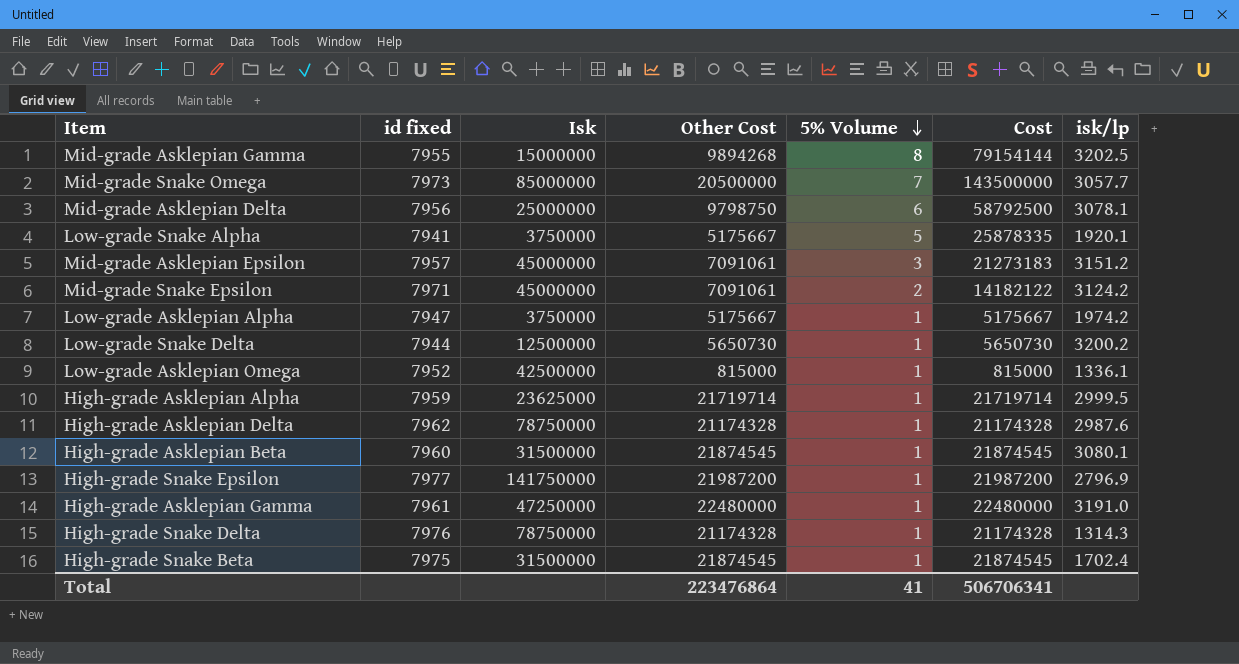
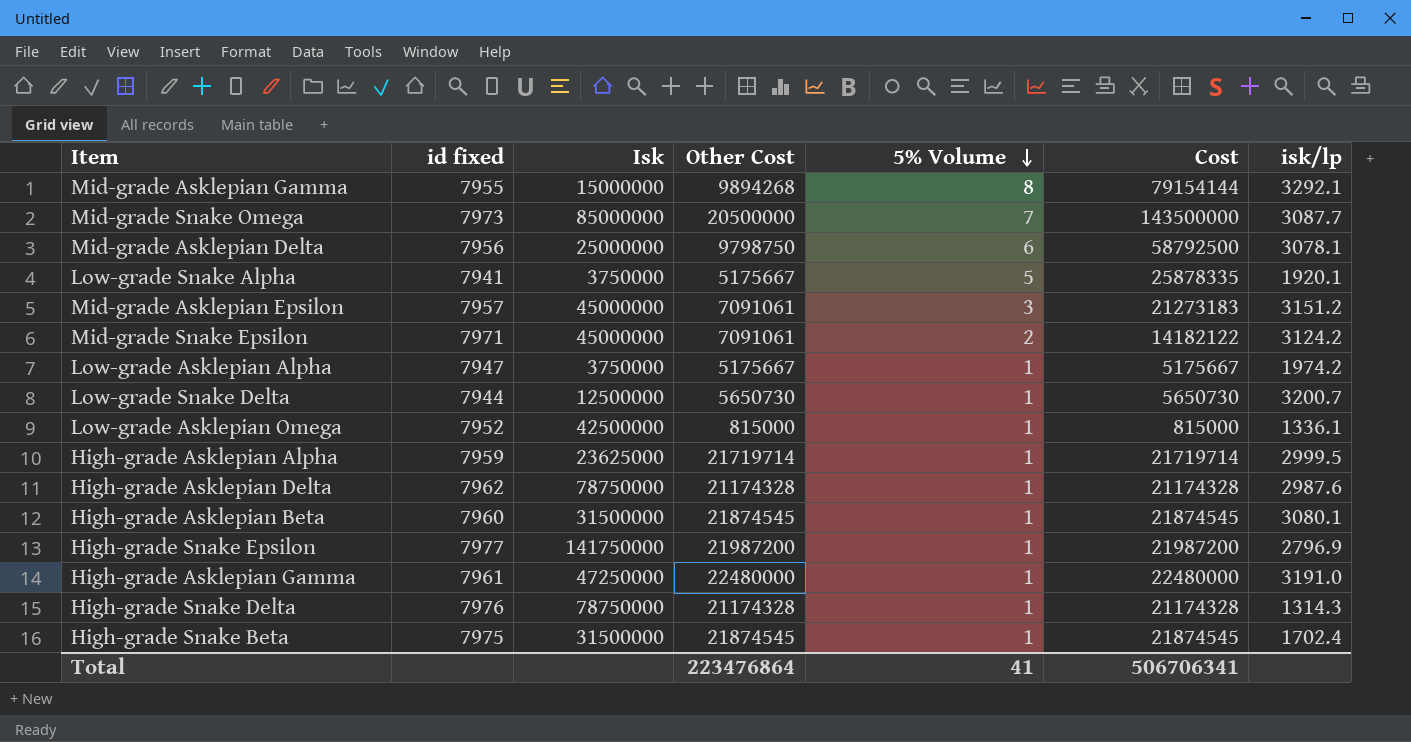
Mid-grade Asklepian Gamma | isk/lp: 3202.5 -> 3292.1
Mid-grade Snake Omega | isk/lp: 3057.7 -> 3087.7
Low-grade Snake Delta | isk/lp: 3200.2 -> 3200.7

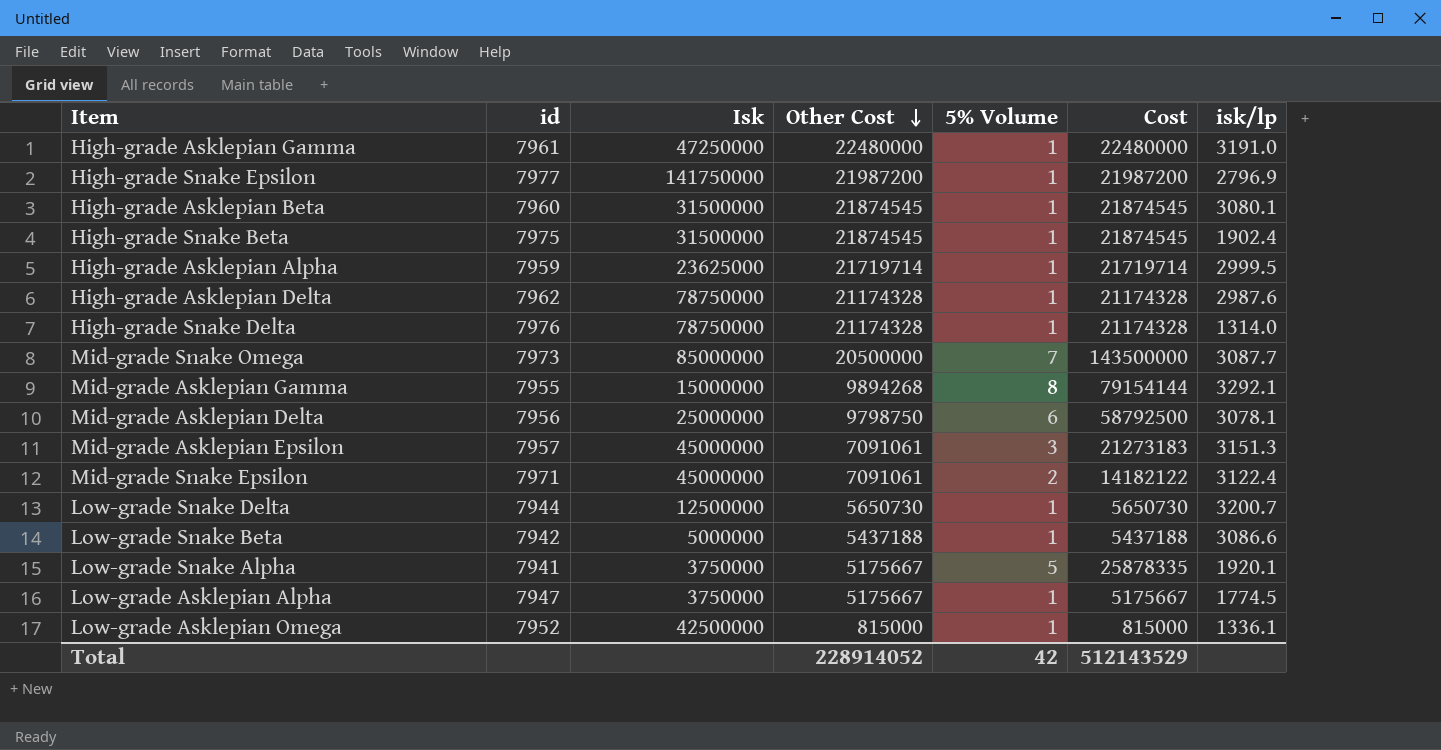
row order: 5% Volume descending -> Other Cost descending
column name: id fixed -> id
High-grade Snake Beta | isk/lp: 1702.4 -> 1902.4
High-grade Snake Delta | isk/lp: 1314.3 -> 1314.0
Mid-grade Asklepian Epsilon | isk/lp: 3151.2 -> 3151.3
Mid-grade Snake Epsilon | isk/lp: 3124.2 -> 3122.4
row Low-grade Snake Beta: none -> 7942 | 5000000 | 5437188 | 1 | 5437188 | 3086.6
Low-grade Asklepian Alpha | isk/lp: 1974.2 -> 1774.5
Total | Other Cost: 223476864 -> 228914052
Total | 5% Volume: 41 -> 42
Total | Cost: 506706341 -> 512143529

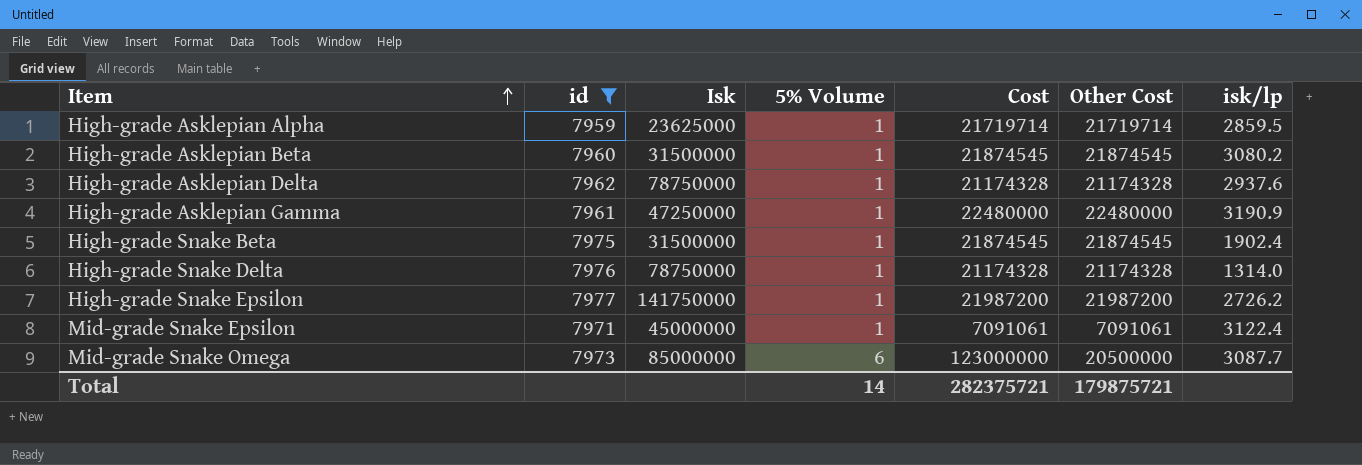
filter: none -> id >= 7959
row order: Other Cost descending -> Item ascending
column Other Cost | position: 4 -> 6
High-grade Asklepian Alpha | isk/lp: 2999.5 -> 2859.5
High-grade Asklepian Beta | isk/lp: 3080.1 -> 3080.2
High-grade Asklepian Delta | isk/lp: 2987.6 -> 2937.6
High-grade Asklepian Gamma | isk/lp: 3191.0 -> 3190.9
High-grade Snake Epsilon | isk/lp: 2796.9 -> 2726.2
Mid-grade Snake Epsilon | 5% Volume: 2 -> 1
Mid-grade Snake Epsilon | Cost: 14182122 -> 7091061
Mid-grade Snake Omega | 5% Volume: 7 -> 6
Mid-grade Snake Omega | Cost: 143500000 -> 123000000
Total | 5% Volume: 42 -> 14
Total | Cost: 512143529 -> 282375721
Total | Other Cost: 228914052 -> 179875721

